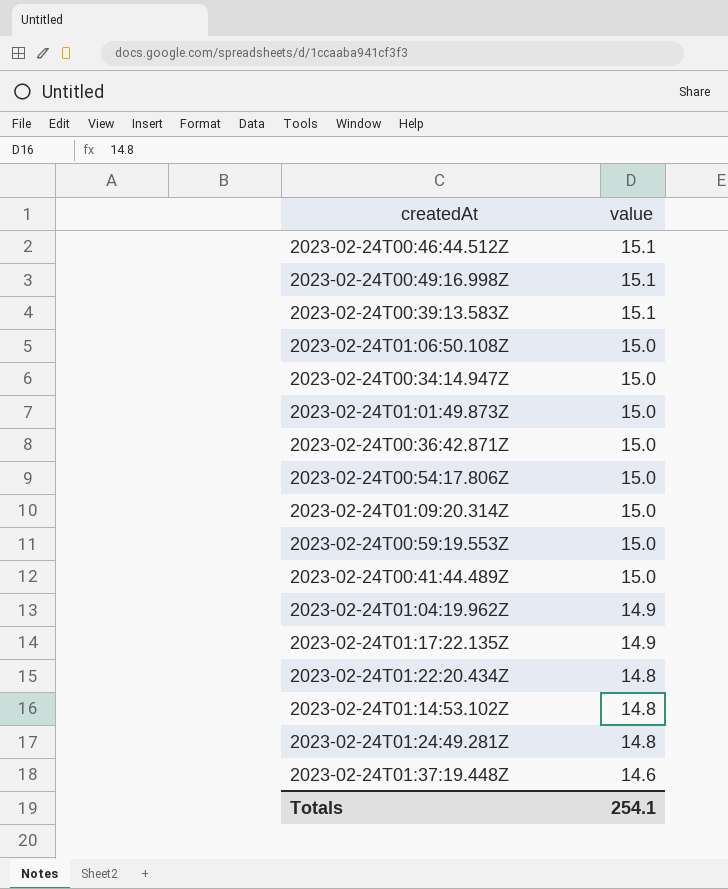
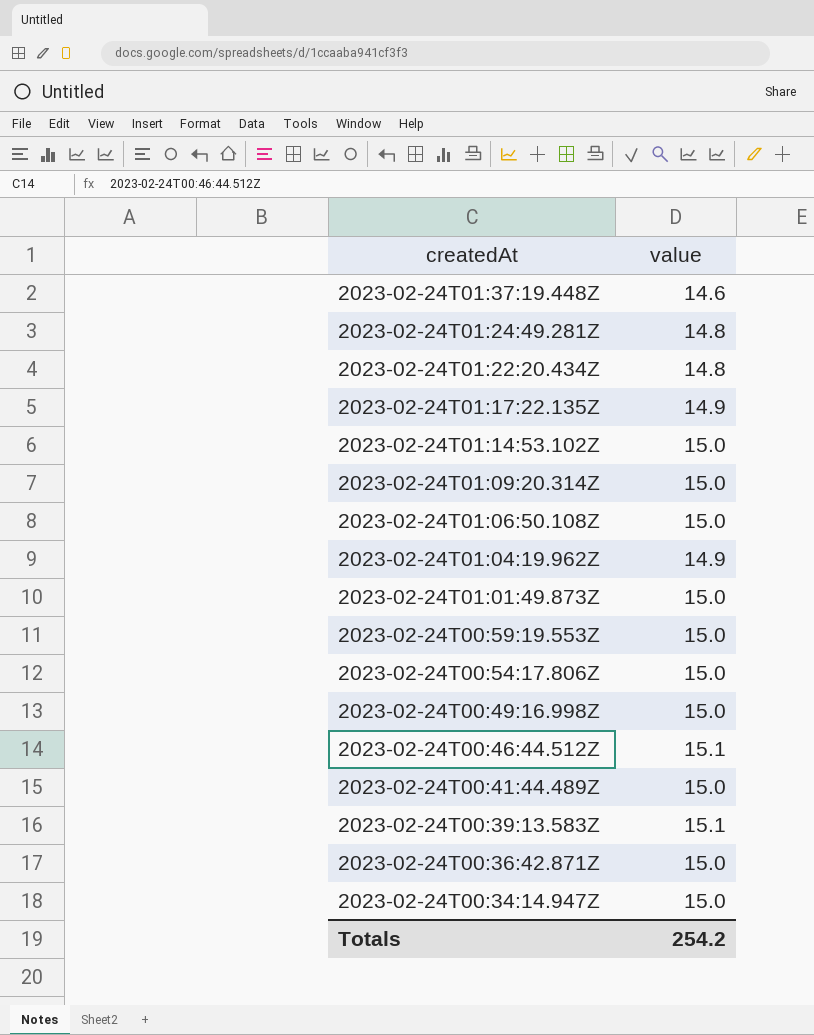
row order: value descending -> createdAt descending
2023-02-24T01:14:53.102Z | value: 14.8 -> 15.0
2023-02-24T00:49:16.998Z | value: 15.1 -> 15.0
Totals | value: 254.1 -> 254.2

